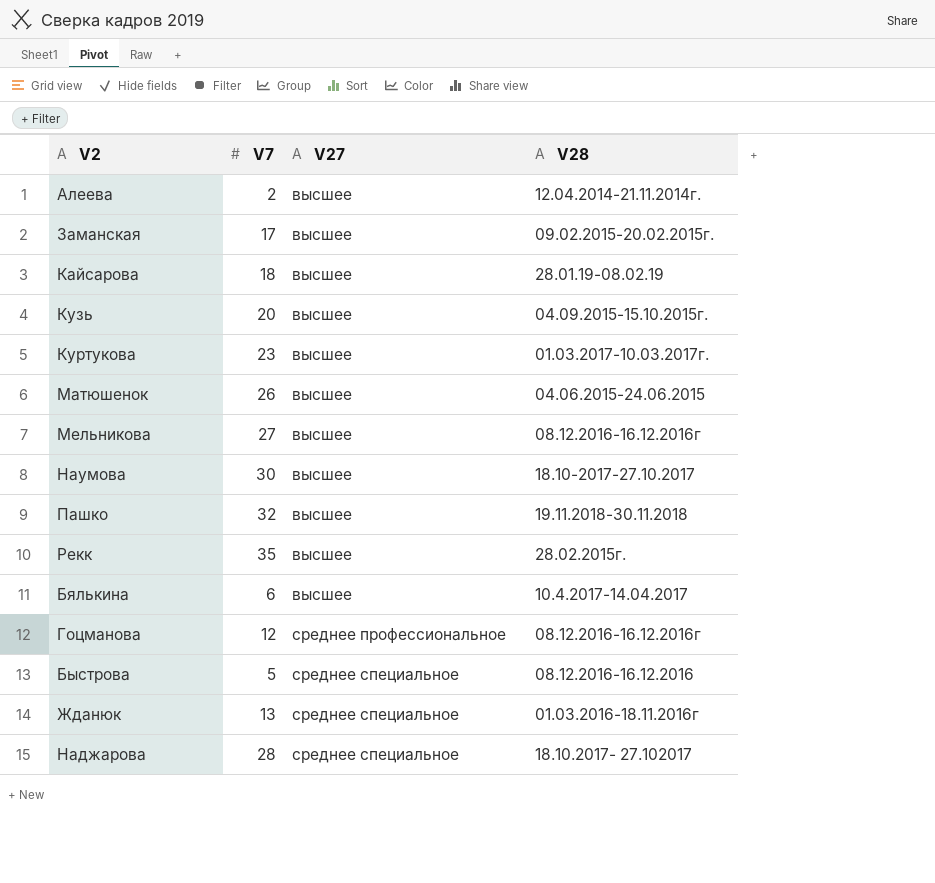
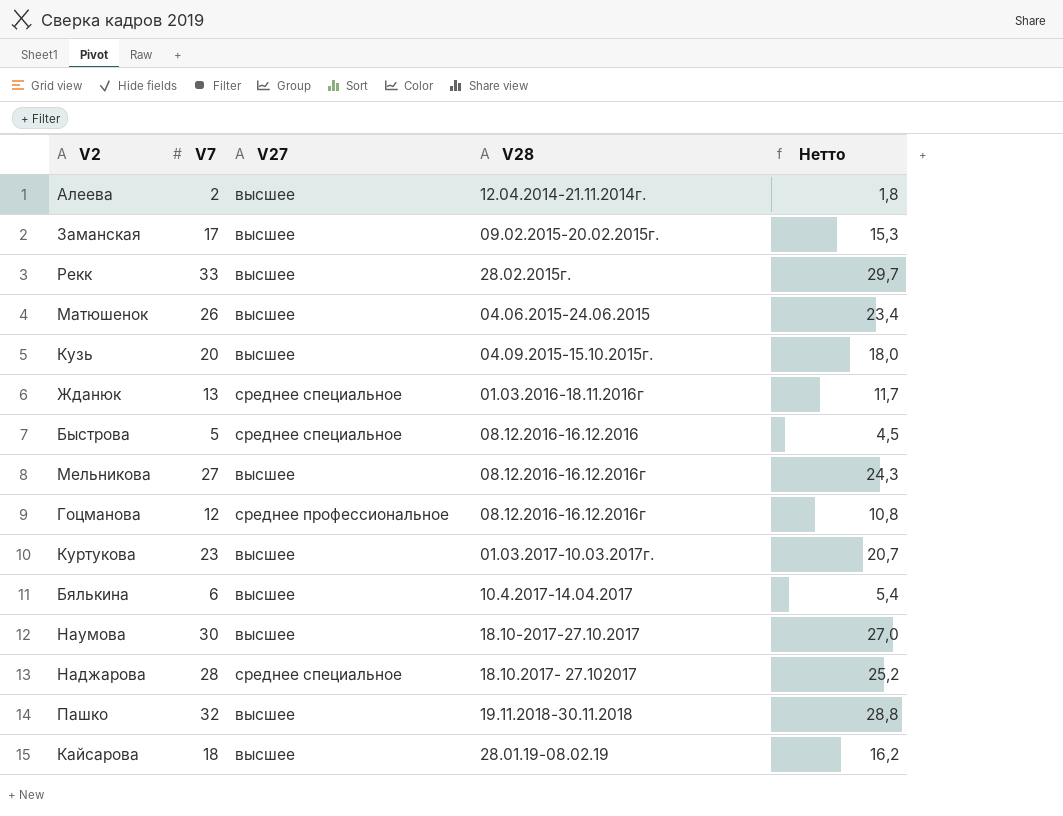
row order: V27 ascending -> V28 ascending
column Нетто | formula: none -> [V7] * 0,9
Рекк | V7: 35 -> 33

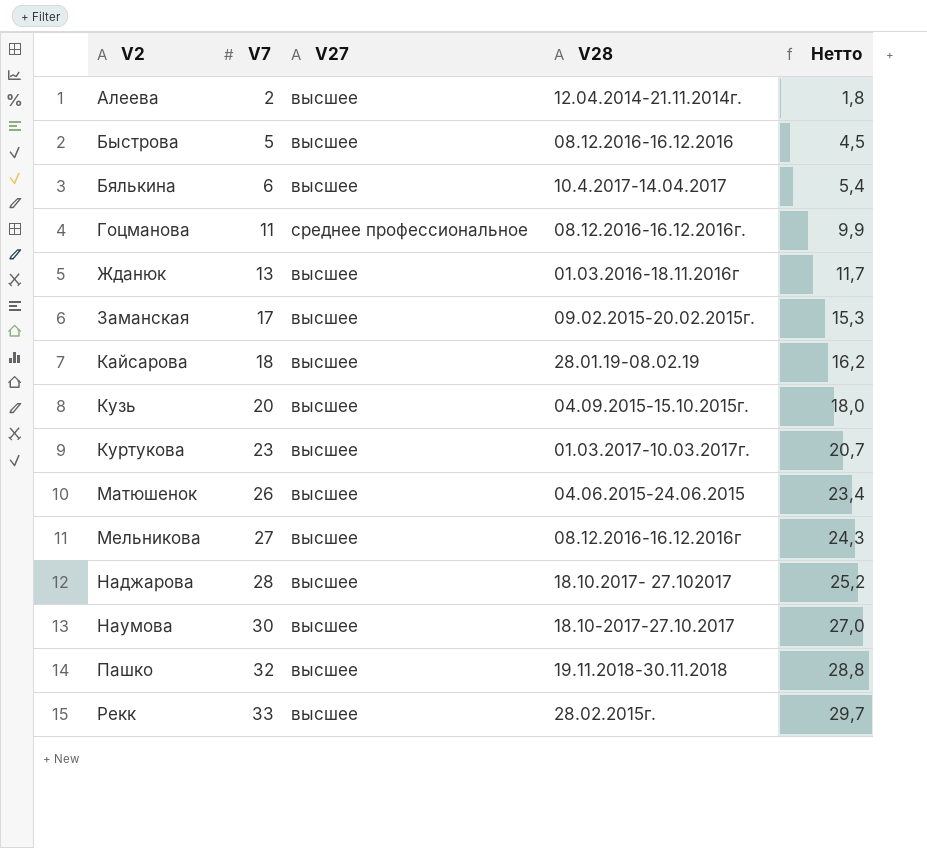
row order: V28 ascending -> V2 ascending
Быстрова | V27: среднее специальное -> высшее
Гоцманова | V7: 12 -> 11
Гоцманова | V28: 08.12.2016-16.12.2016г -> 08.12.2016-16.12.2016г.
Гоцманова | Нетто: 10,8 -> 9,9
Жданюк | V27: среднее специальное -> высшее
Наджарова | V27: среднее специальное -> высшее

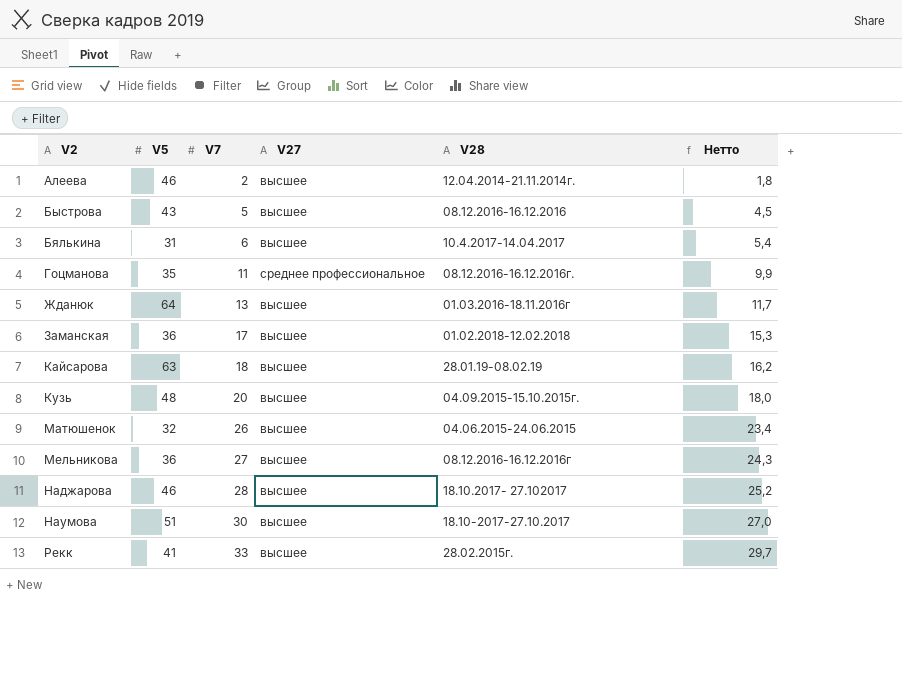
column V5 | position: none -> 2
row Куртукова: 23 | высшее | 01.03.2017-10.03.2017г. | 20,7 -> none
row Пашко: 32 | высшее | 19.11.2018-30.11.2018 | 28,8 -> none
Заманская | V28: 09.02.2015-20.02.2015г. -> 01.02.2018-12.02.2018

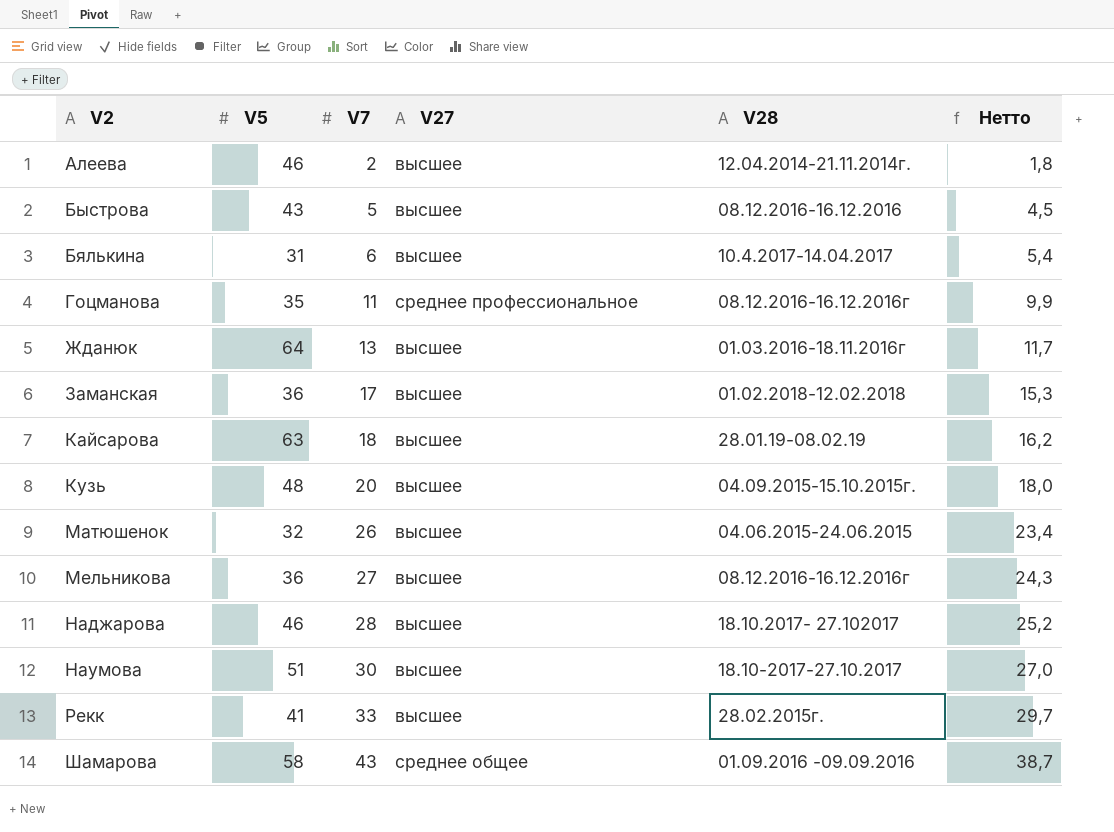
Гоцманова | V28: 08.12.2016-16.12.2016г. -> 08.12.2016-16.12.2016г
row Шамарова: none -> 58 | 43 | среднее общее | 01.09.2016 -09.09.2016 | 38,7

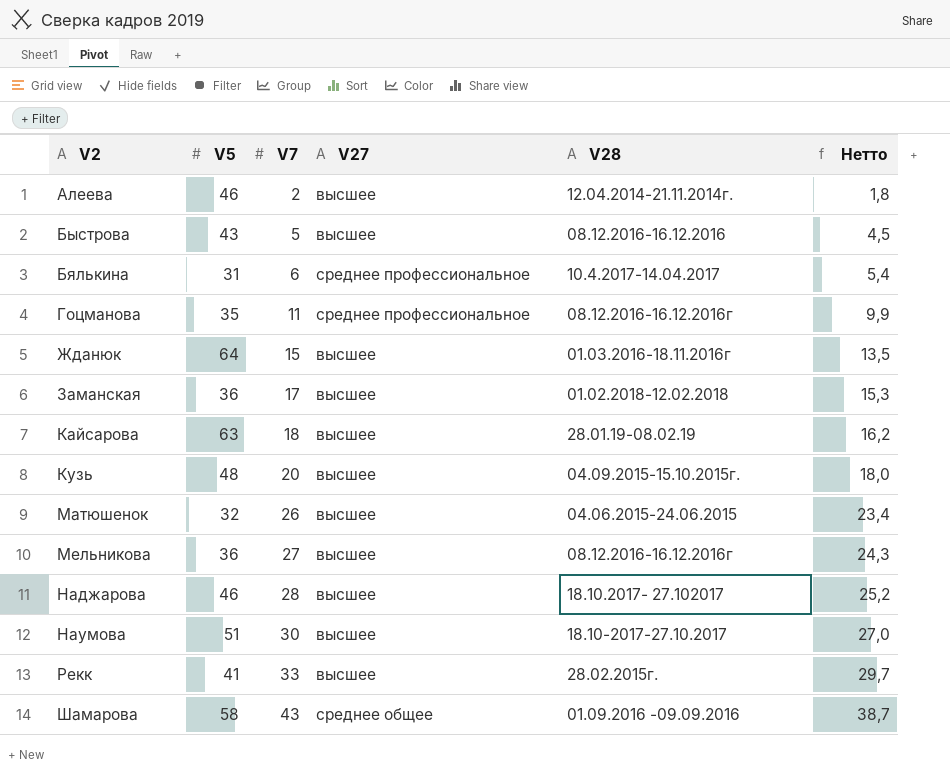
Бялькина | V27: высшее -> среднее профессиональное
Жданюк | V7: 13 -> 15
Жданюк | Нетто: 11,7 -> 13,5

